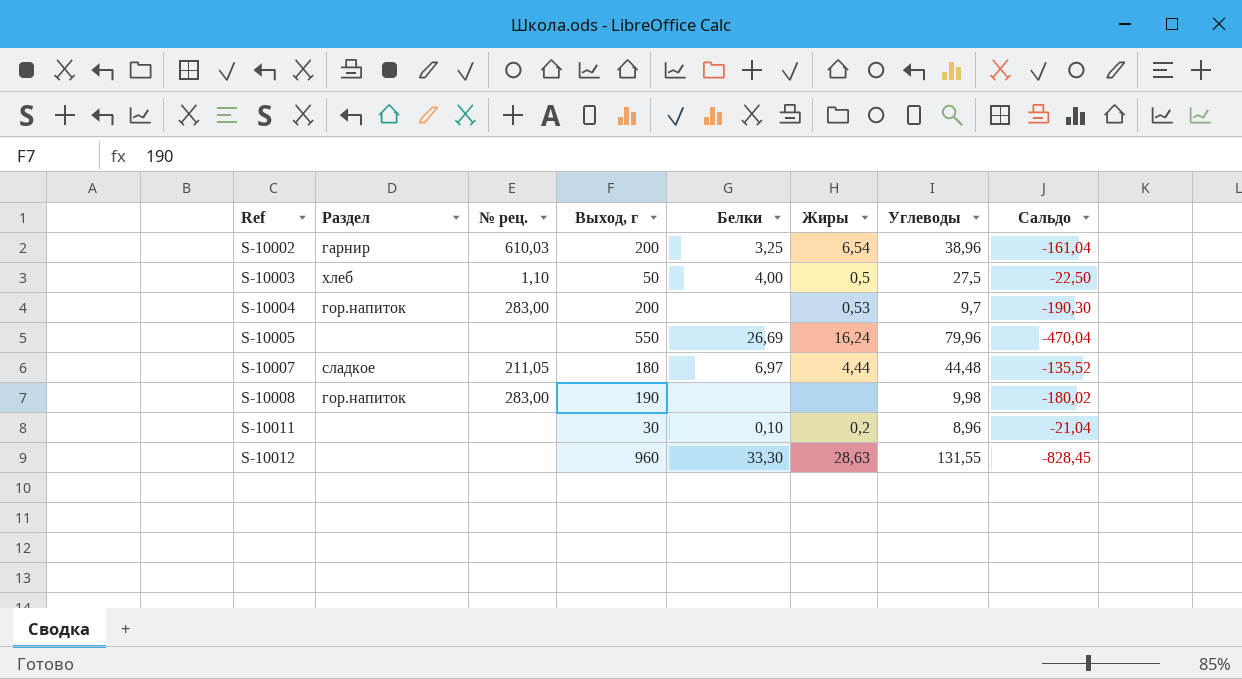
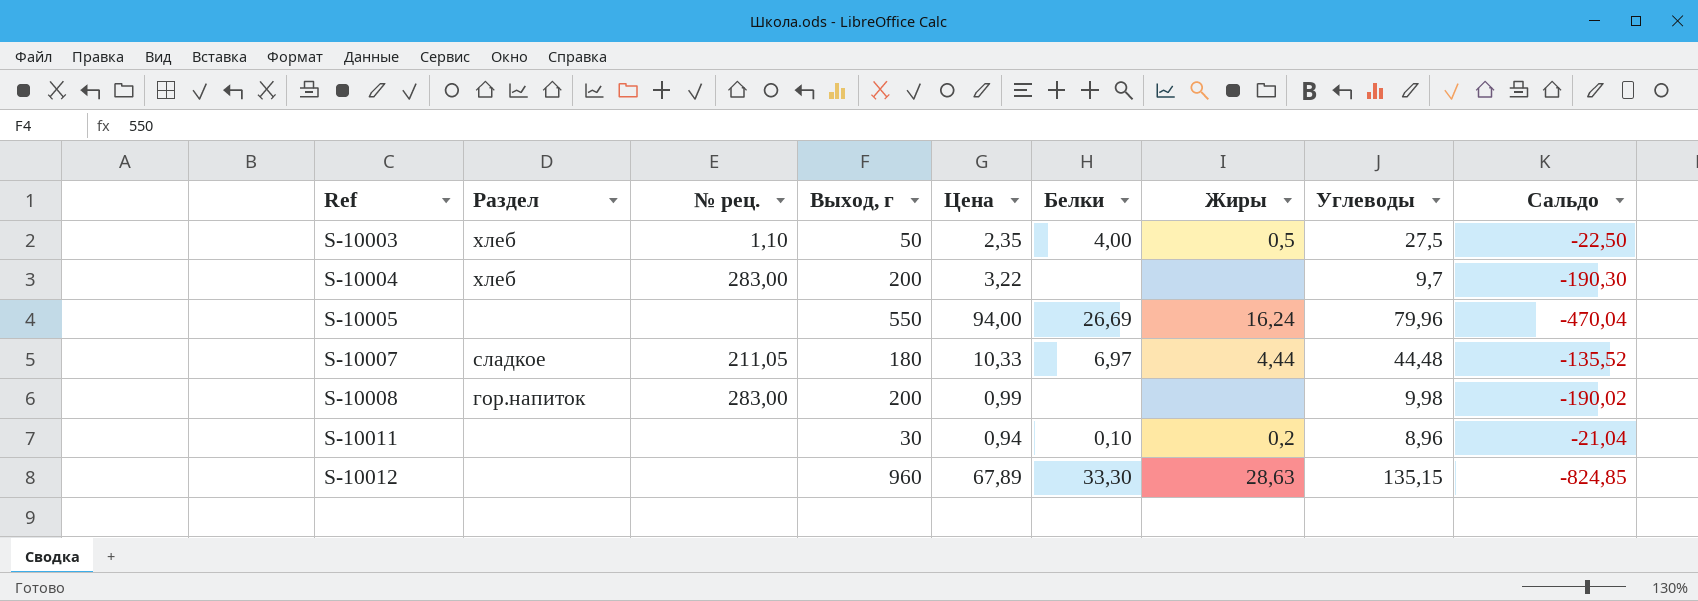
column Цена | position: none -> 5
row S-10002: гарнир | 610,03 | 200 | 3,25 | 6,54 | 38,96 | -161,04 -> none
S-10004 | Раздел: гор.напиток -> хлеб
S-10004 | Жиры: 0,53 -> none
S-10008 | Выход, г: 190 -> 200
S-10008 | Сальдо: -180,02 -> -190,02
S-10012 | Углеводы: 131,55 -> 135,15
S-10012 | Сальдо: -828,45 -> -824,85

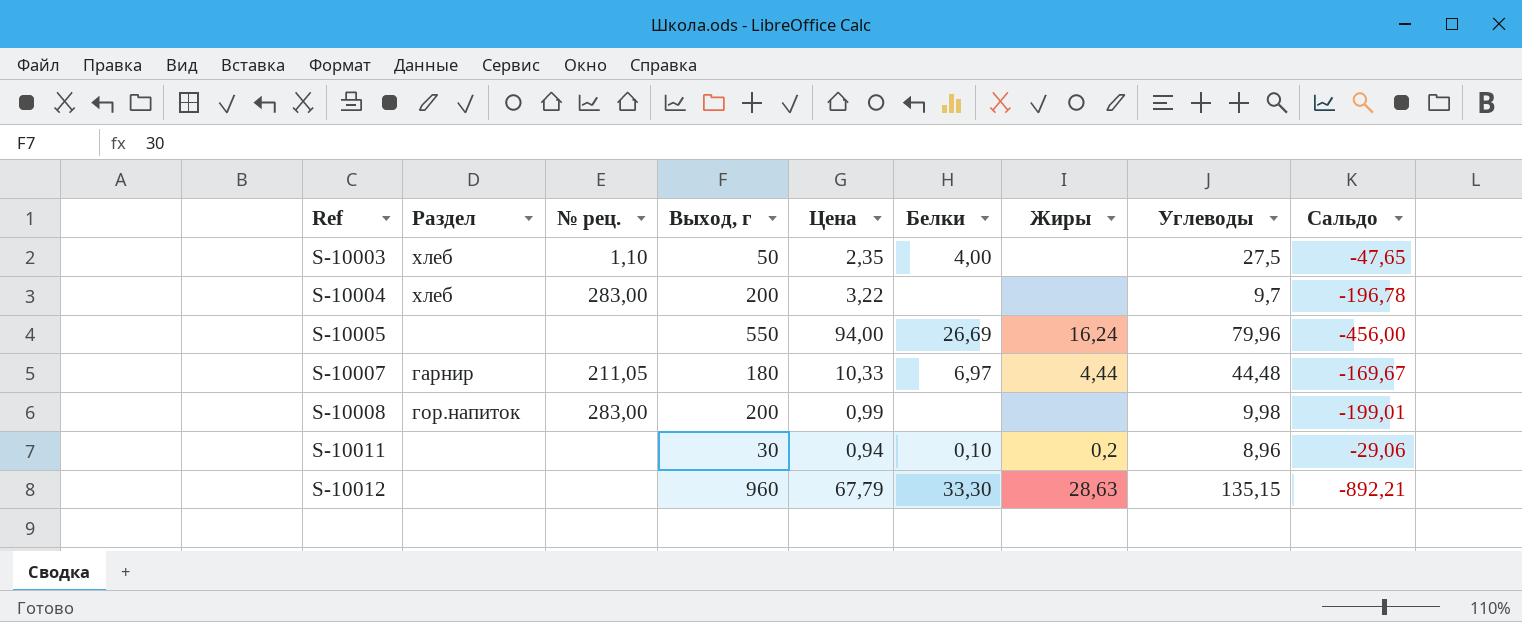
column Сальдо | formula: [Углеводы] - [Выход, г] -> [Цена] - [Выход, г]
S-10003 | Жиры: 0,5 -> none
S-10007 | Раздел: сладкое -> гарнир
S-10012 | Цена: 67,89 -> 67,79

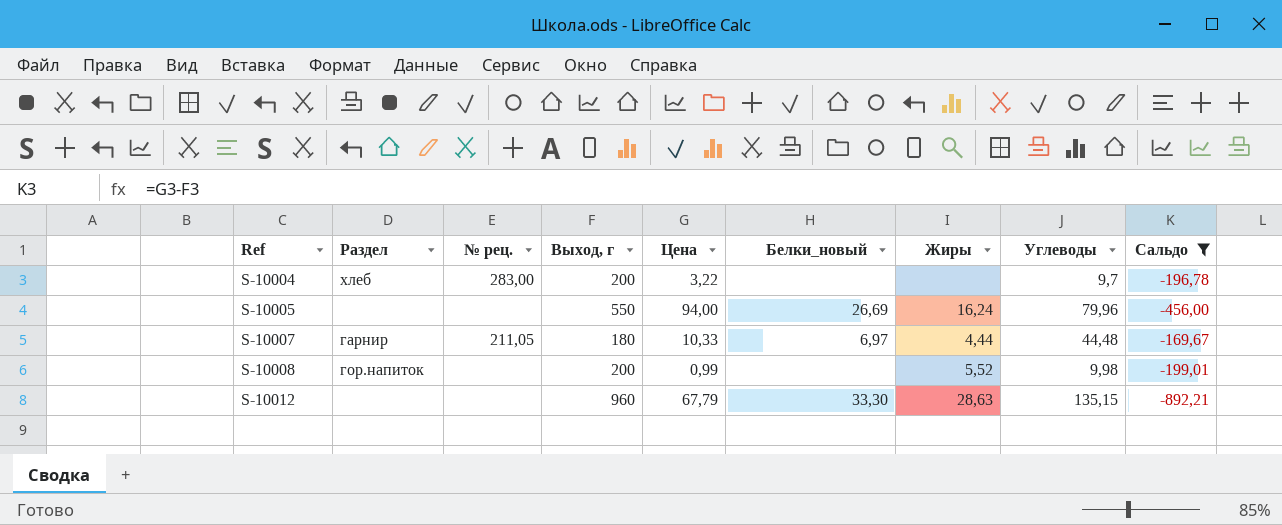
filter: none -> Сальдо <= -169,67
column name: Белки -> Белки_новый
S-10008 | № рец.: 283,00 -> none
S-10008 | Жиры: none -> 5,52

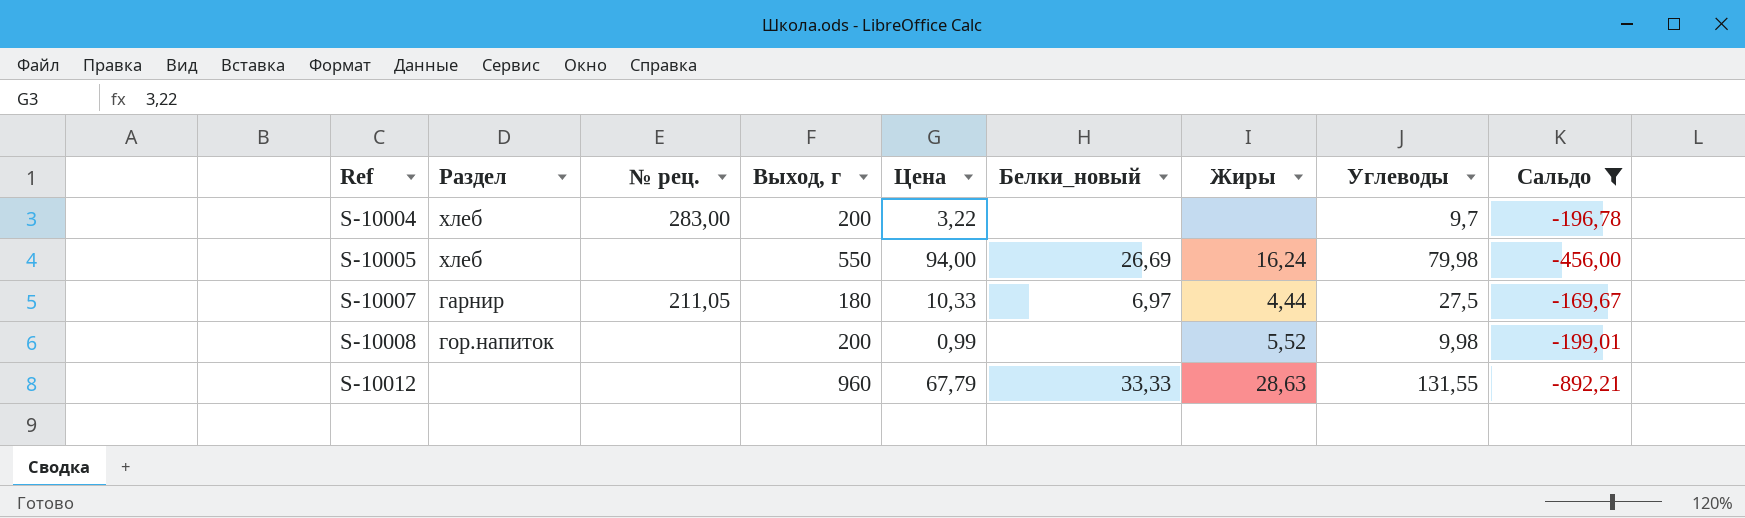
S-10005 | Раздел: none -> хлеб
S-10005 | Углеводы: 79,96 -> 79,98
S-10007 | Углеводы: 44,48 -> 27,5
S-10012 | Белки_новый: 33,30 -> 33,33
S-10012 | Углеводы: 135,15 -> 131,55

